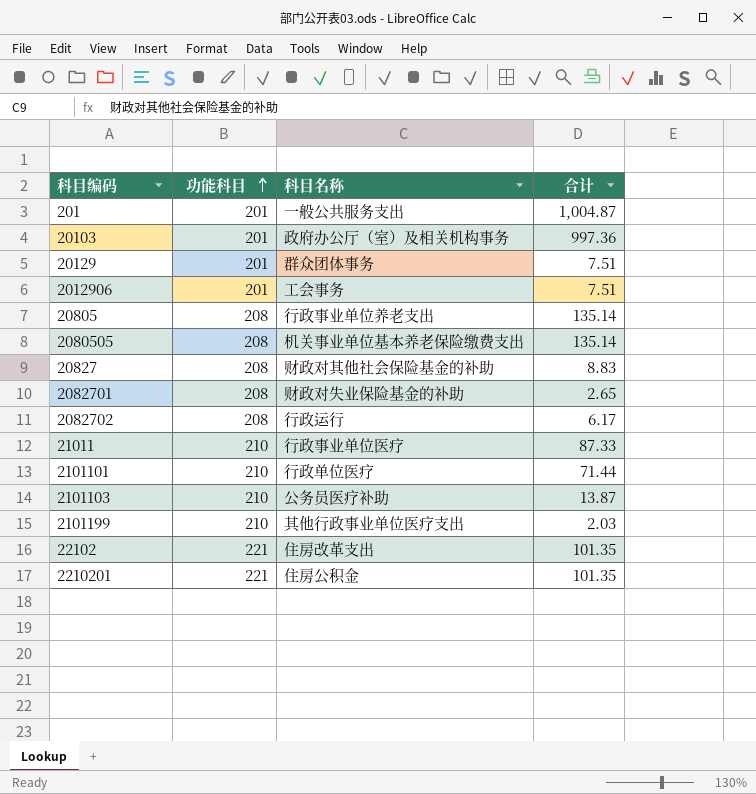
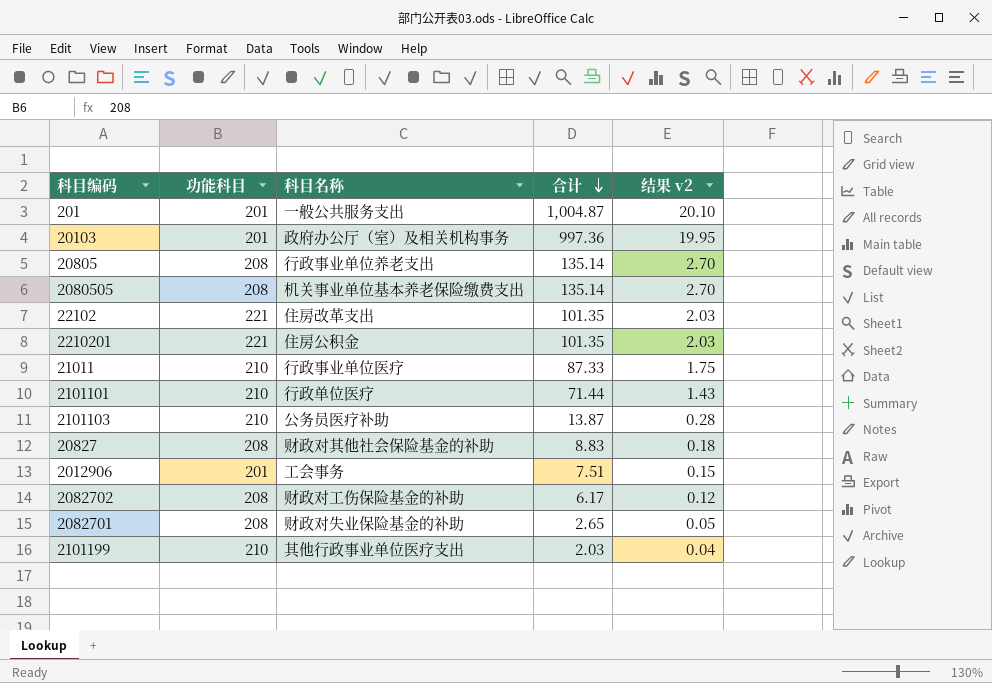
row order: 功能科目 ascending -> 合计 descending
column 结果 v2 | formula: none -> [合计] * 0.02
row 20129: 201 | 群众团体事务 | 7.51 -> none
2082702 | 科目名称: 行政运行 -> 财政对工伤保险基金的补助

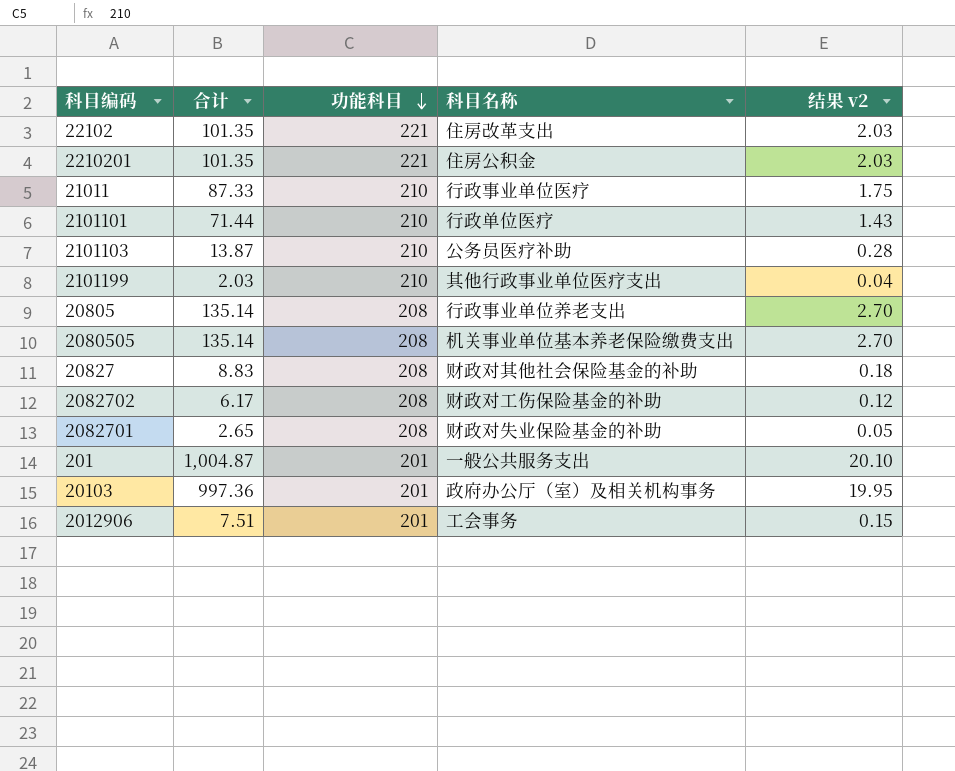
row order: 合计 descending -> 功能科目 descending
column 合计 | position: 4 -> 2

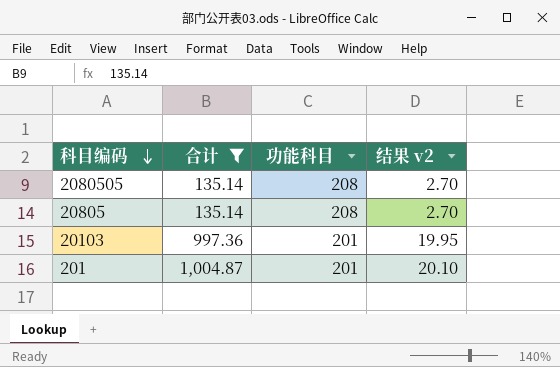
filter: none -> 合计 >= 135.14
row order: 功能科目 descending -> 科目编码 descending
column 科目名称 | position: 4 -> none

